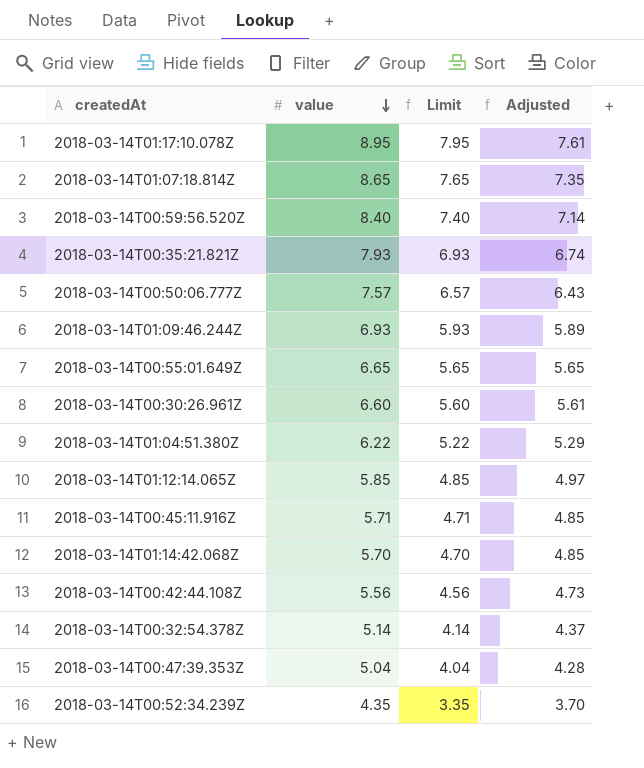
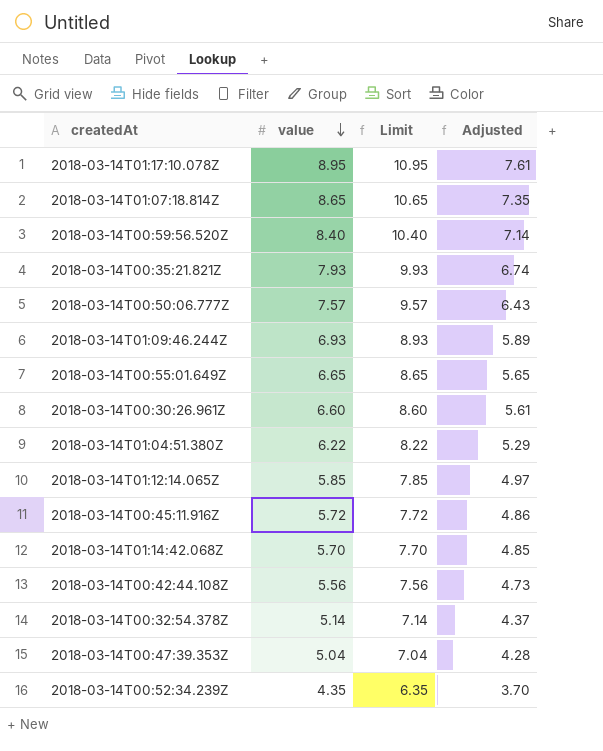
column Limit | formula: [value] - 1 -> [value] + 2
2018-03-14T00:45:11.916Z | value: 5.71 -> 5.72
2018-03-14T00:45:11.916Z | Adjusted: 4.85 -> 4.86

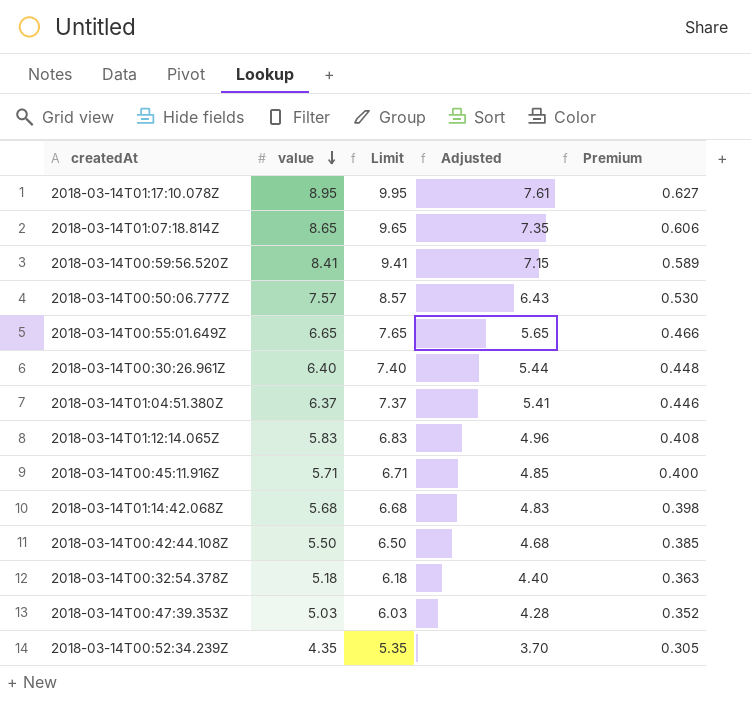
column Limit | formula: [value] + 2 -> [value] + 1
column Premium | formula: none -> [value] * 0.07
row 2018-03-14T00:35:21.821Z: 7.93 | 9.93 | 6.74 -> none
row 2018-03-14T01:09:46.244Z: 6.93 | 8.93 | 5.89 -> none
2018-03-14T00:59:56.520Z | value: 8.40 -> 8.41
2018-03-14T00:59:56.520Z | Adjusted: 7.14 -> 7.15
2018-03-14T00:30:26.961Z | value: 6.60 -> 6.40
2018-03-14T00:30:26.961Z | Adjusted: 5.61 -> 5.44
2018-03-14T01:04:51.380Z | value: 6.22 -> 6.37
2018-03-14T01:04:51.380Z | Adjusted: 5.29 -> 5.41
2018-03-14T01:12:14.065Z | value: 5.85 -> 5.83
2018-03-14T01:12:14.065Z | Adjusted: 4.97 -> 4.96
2018-03-14T00:45:11.916Z | value: 5.72 -> 5.71
2018-03-14T00:45:11.916Z | Adjusted: 4.86 -> 4.85
2018-03-14T01:14:42.068Z | value: 5.70 -> 5.68
2018-03-14T01:14:42.068Z | Adjusted: 4.85 -> 4.83
2018-03-14T00:42:44.108Z | value: 5.56 -> 5.50
2018-03-14T00:42:44.108Z | Adjusted: 4.73 -> 4.68
2018-03-14T00:32:54.378Z | value: 5.14 -> 5.18
2018-03-14T00:32:54.378Z | Adjusted: 4.37 -> 4.40
2018-03-14T00:47:39.353Z | value: 5.04 -> 5.03

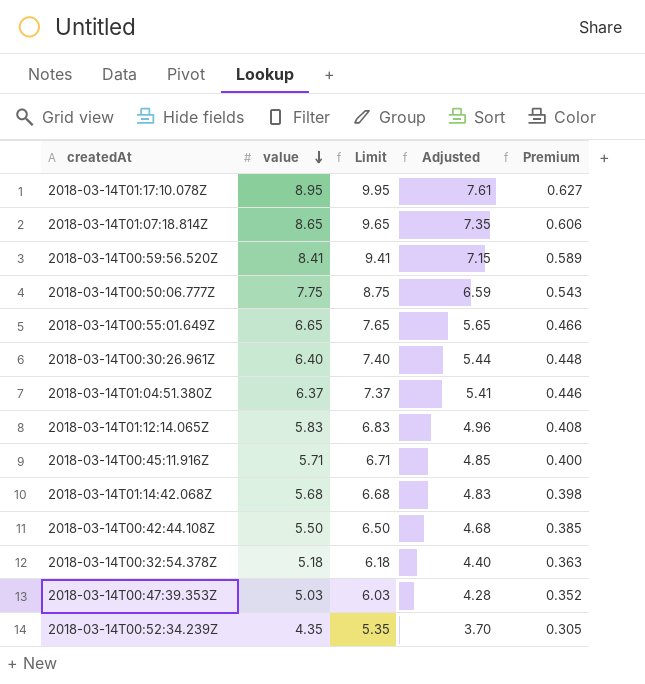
2018-03-14T00:50:06.777Z | value: 7.57 -> 7.75
2018-03-14T00:50:06.777Z | Limit: 8.57 -> 8.75
2018-03-14T00:50:06.777Z | Adjusted: 6.43 -> 6.59
2018-03-14T00:50:06.777Z | Premium: 0.530 -> 0.543

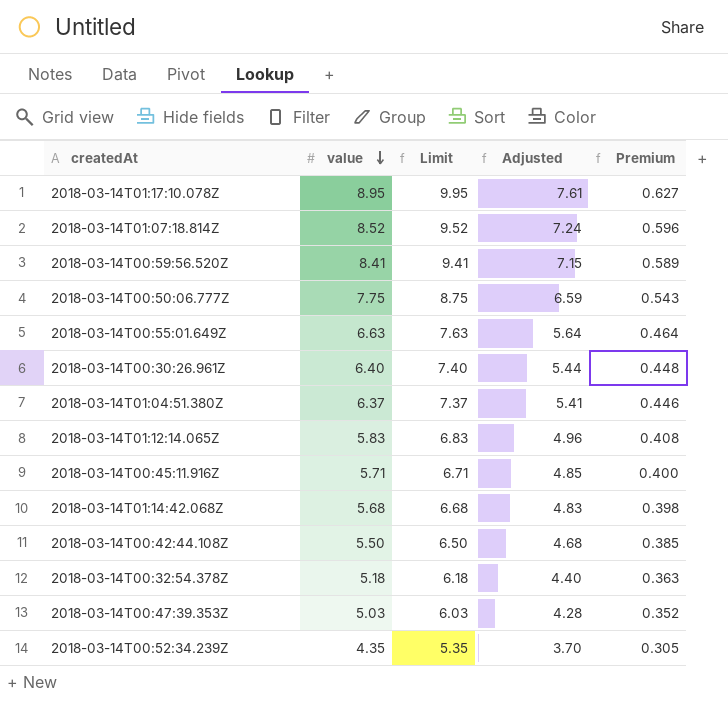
2018-03-14T01:07:18.814Z | value: 8.65 -> 8.52
2018-03-14T01:07:18.814Z | Limit: 9.65 -> 9.52
2018-03-14T01:07:18.814Z | Adjusted: 7.35 -> 7.24
2018-03-14T01:07:18.814Z | Premium: 0.606 -> 0.596
2018-03-14T00:55:01.649Z | value: 6.65 -> 6.63
2018-03-14T00:55:01.649Z | Limit: 7.65 -> 7.63
2018-03-14T00:55:01.649Z | Adjusted: 5.65 -> 5.64
2018-03-14T00:55:01.649Z | Premium: 0.466 -> 0.464

